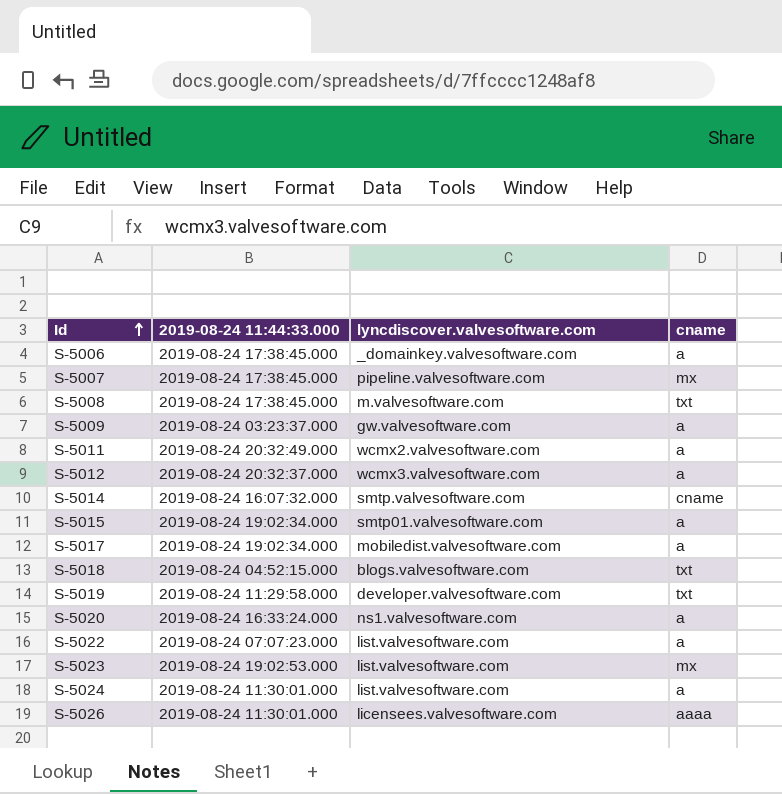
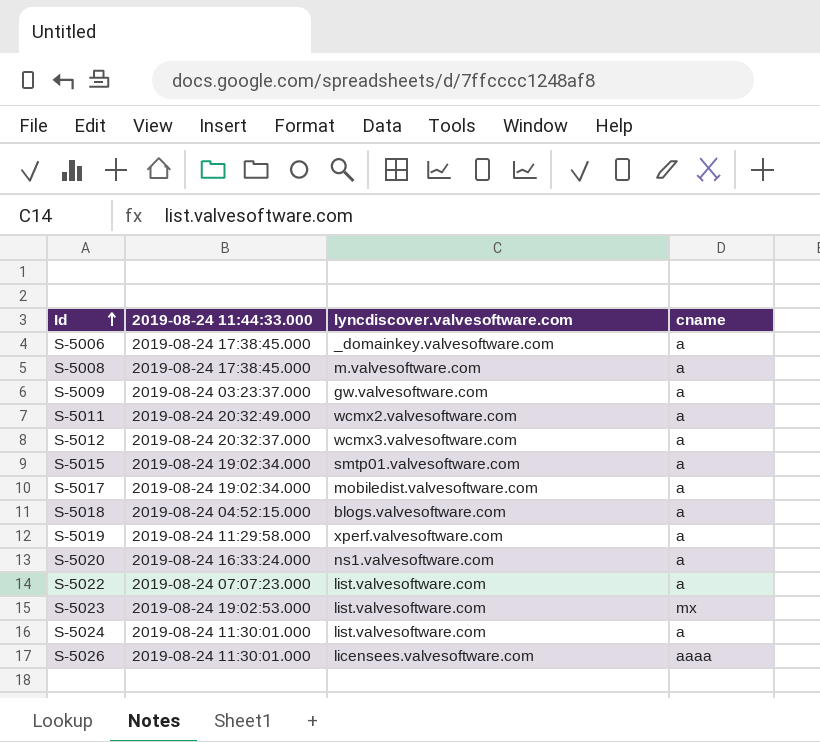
row S-5007: 2019-08-24 17:38:45.000 | pipeline.valvesoftware.com | mx -> none
row S-5014: 2019-08-24 16:07:32.000 | smtp.valvesoftware.com | cname -> none
S-5008 | cname: txt -> a
S-5018 | cname: txt -> a
S-5019 | lyncdiscover.valvesoftware.com: developer.valvesoftware.com -> xperf.valvesoftware.com
S-5019 | cname: txt -> a

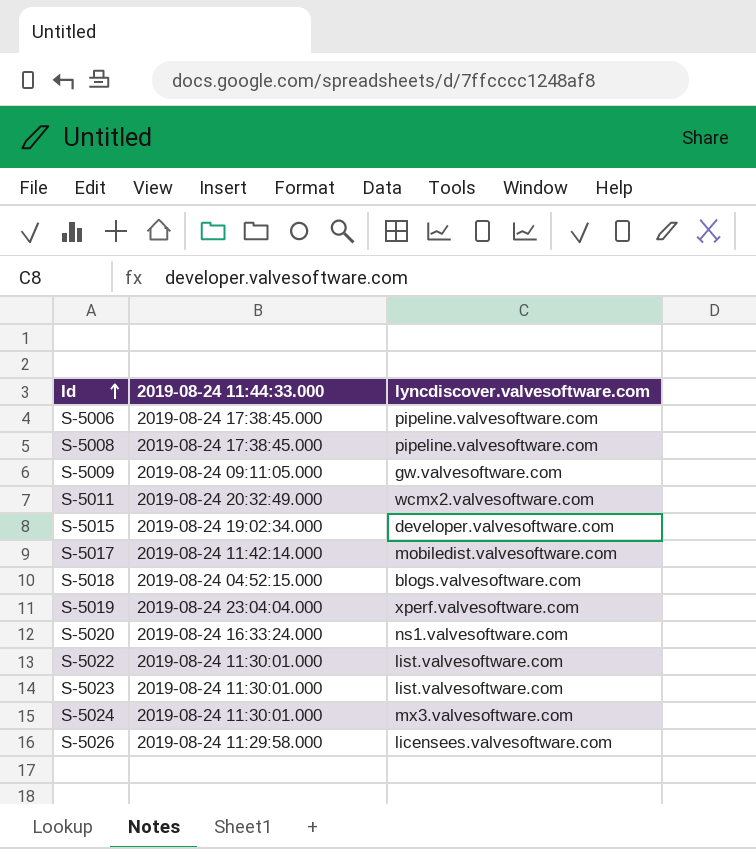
column cname | position: 4 -> none
row S-5012: 2019-08-24 20:32:37.000 | wcmx3.valvesoftware.com | a -> none
S-5006 | lyncdiscover.valvesoftware.com: _domainkey.valvesoftware.com -> pipeline.valvesoftware.com
S-5008 | lyncdiscover.valvesoftware.com: m.valvesoftware.com -> pipeline.valvesoftware.com
S-5009 | 2019-08-24 11:44:33.000: 2019-08-24 03:23:37.000 -> 2019-08-24 09:11:05.000
S-5015 | lyncdiscover.valvesoftware.com: smtp01.valvesoftware.com -> developer.valvesoftware.com
S-5017 | 2019-08-24 11:44:33.000: 2019-08-24 19:02:34.000 -> 2019-08-24 11:42:14.000
S-5019 | 2019-08-24 11:44:33.000: 2019-08-24 11:29:58.000 -> 2019-08-24 23:04:04.000
S-5022 | 2019-08-24 11:44:33.000: 2019-08-24 07:07:23.000 -> 2019-08-24 11:30:01.000
S-5023 | 2019-08-24 11:44:33.000: 2019-08-24 19:02:53.000 -> 2019-08-24 11:30:01.000
S-5024 | lyncdiscover.valvesoftware.com: list.valvesoftware.com -> mx3.valvesoftware.com
S-5026 | 2019-08-24 11:44:33.000: 2019-08-24 11:30:01.000 -> 2019-08-24 11:29:58.000

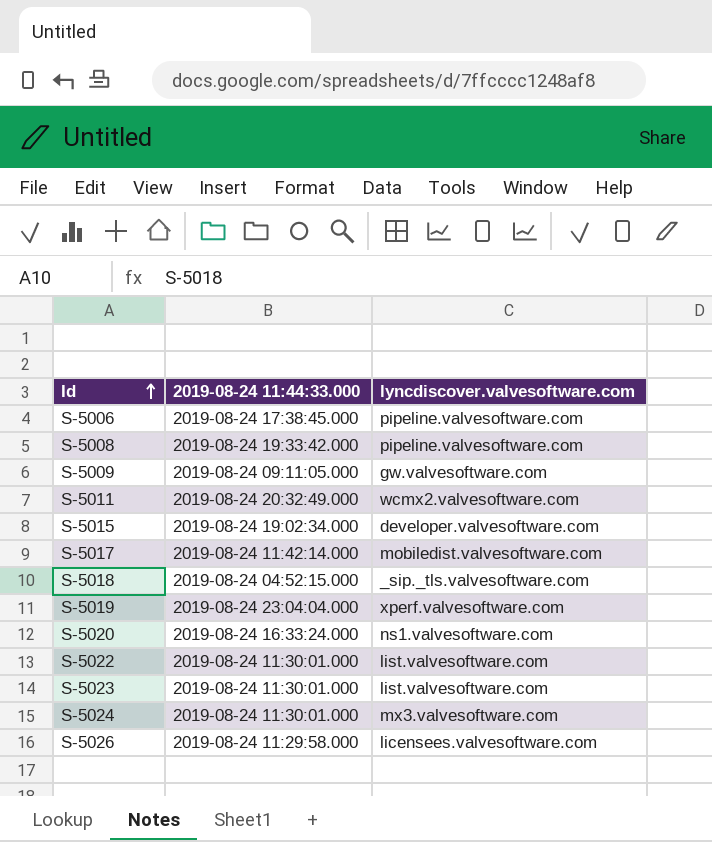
S-5008 | 2019-08-24 11:44:33.000: 2019-08-24 17:38:45.000 -> 2019-08-24 19:33:42.000
S-5018 | lyncdiscover.valvesoftware.com: blogs.valvesoftware.com -> _sip._tls.valvesoftware.com

